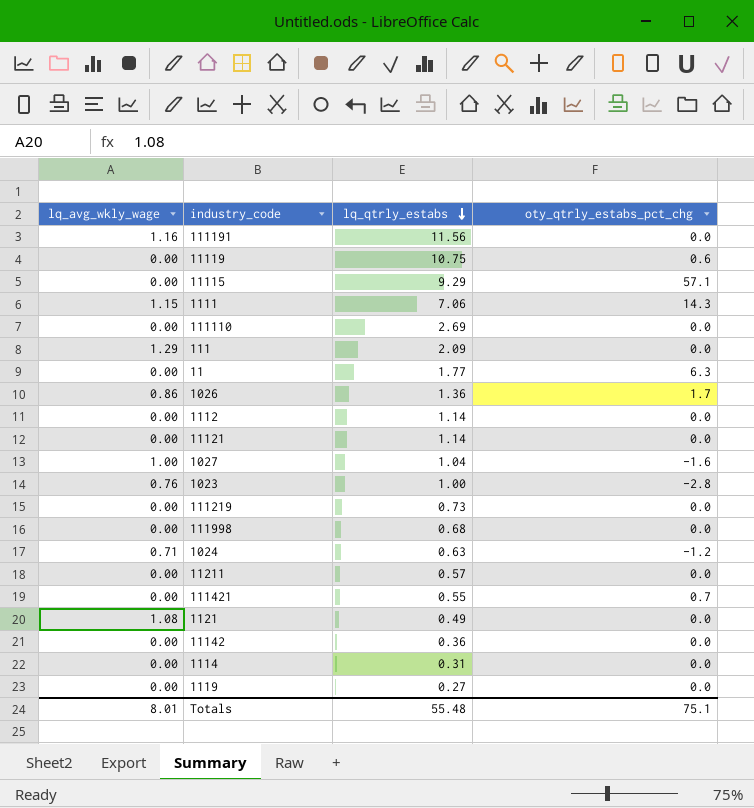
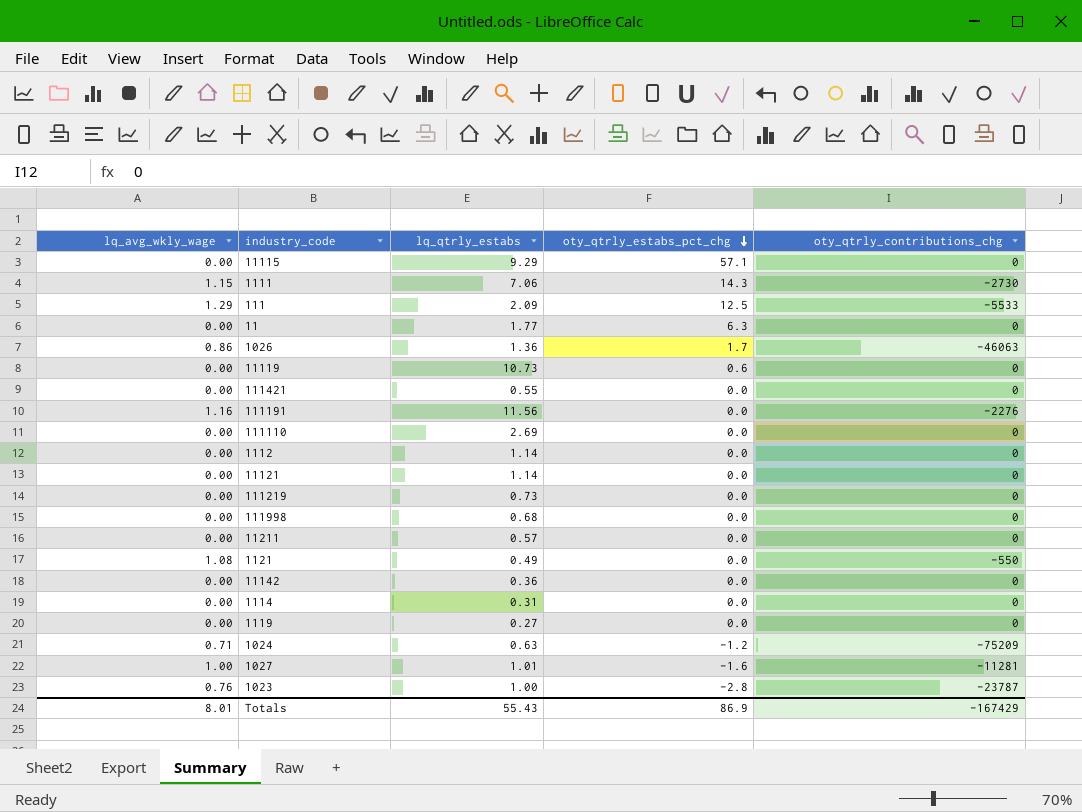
row order: lq_qtrly_estabs descending -> oty_qtrly_estabs_pct_chg descending
column oty_qtrly_contributions_chg | position: none -> 5
111 | oty_qtrly_estabs_pct_chg: 0.0 -> 12.5
11119 | lq_qtrly_estabs: 10.75 -> 10.73
111421 | oty_qtrly_estabs_pct_chg: 0.7 -> 0.0
1027 | lq_qtrly_estabs: 1.04 -> 1.01
Totals | lq_qtrly_estabs: 55.48 -> 55.43
Totals | oty_qtrly_estabs_pct_chg: 75.1 -> 86.9

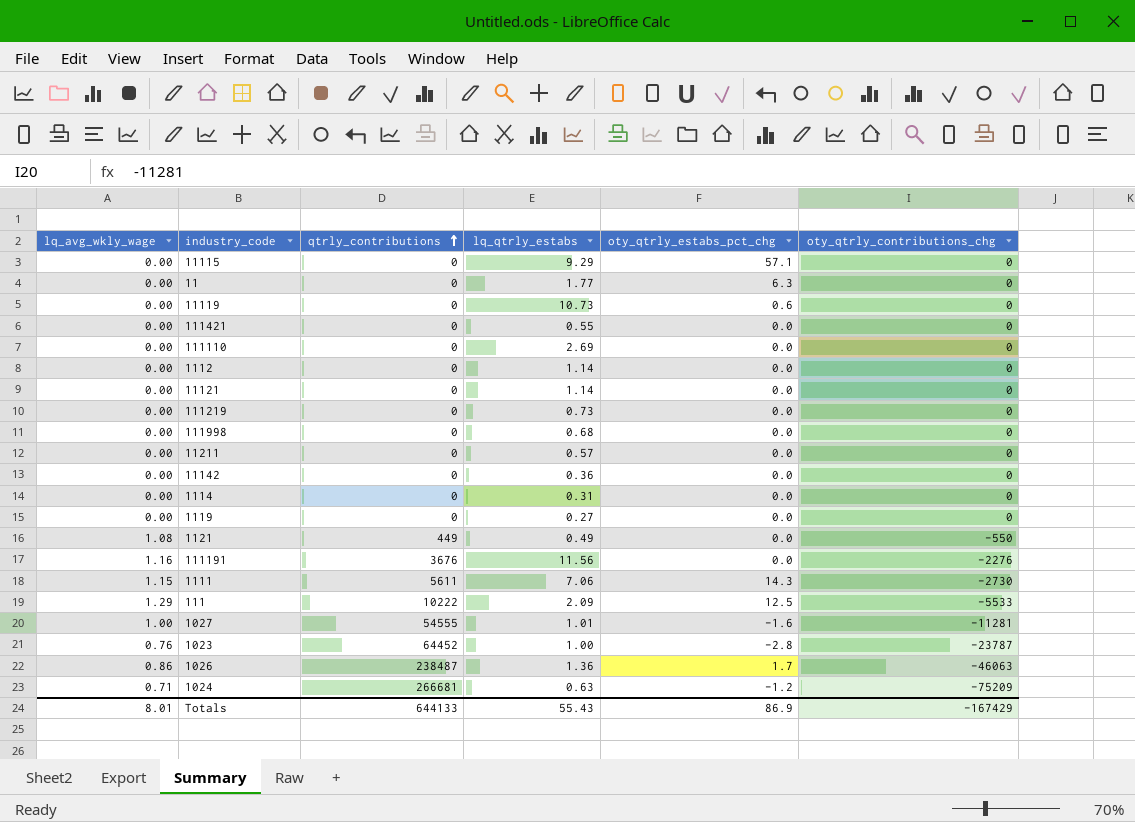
row order: oty_qtrly_estabs_pct_chg descending -> qtrly_contributions ascending
column qtrly_contributions | position: none -> 3

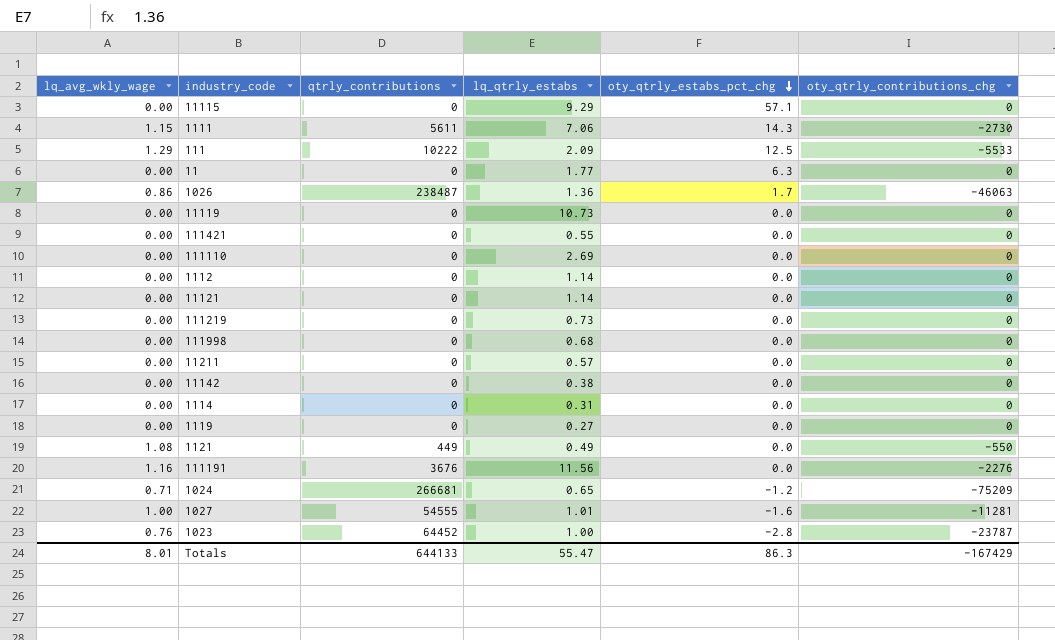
row order: qtrly_contributions ascending -> oty_qtrly_estabs_pct_chg descending
11119 | oty_qtrly_estabs_pct_chg: 0.6 -> 0.0
11142 | lq_qtrly_estabs: 0.36 -> 0.38
1024 | lq_qtrly_estabs: 0.63 -> 0.65
Totals | lq_qtrly_estabs: 55.43 -> 55.47
Totals | oty_qtrly_estabs_pct_chg: 86.9 -> 86.3

